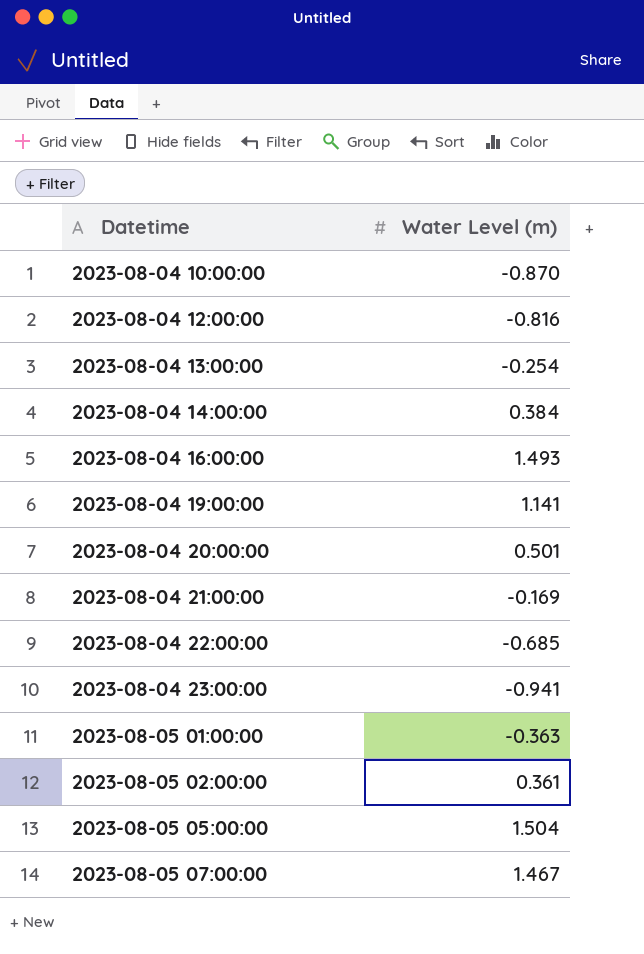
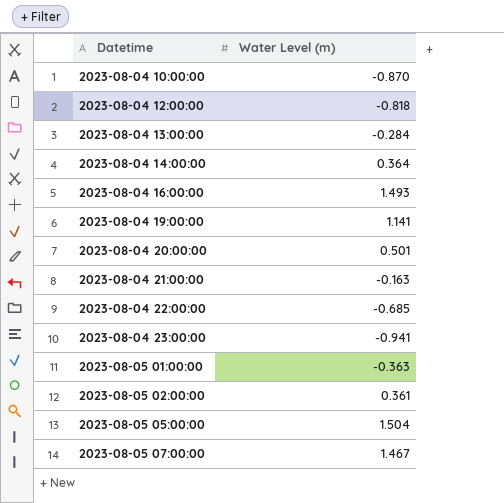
2023-08-04 12:00:00 | Water Level (m): -0.816 -> -0.818
2023-08-04 13:00:00 | Water Level (m): -0.254 -> -0.284
2023-08-04 14:00:00 | Water Level (m): 0.384 -> 0.364
2023-08-04 21:00:00 | Water Level (m): -0.169 -> -0.163

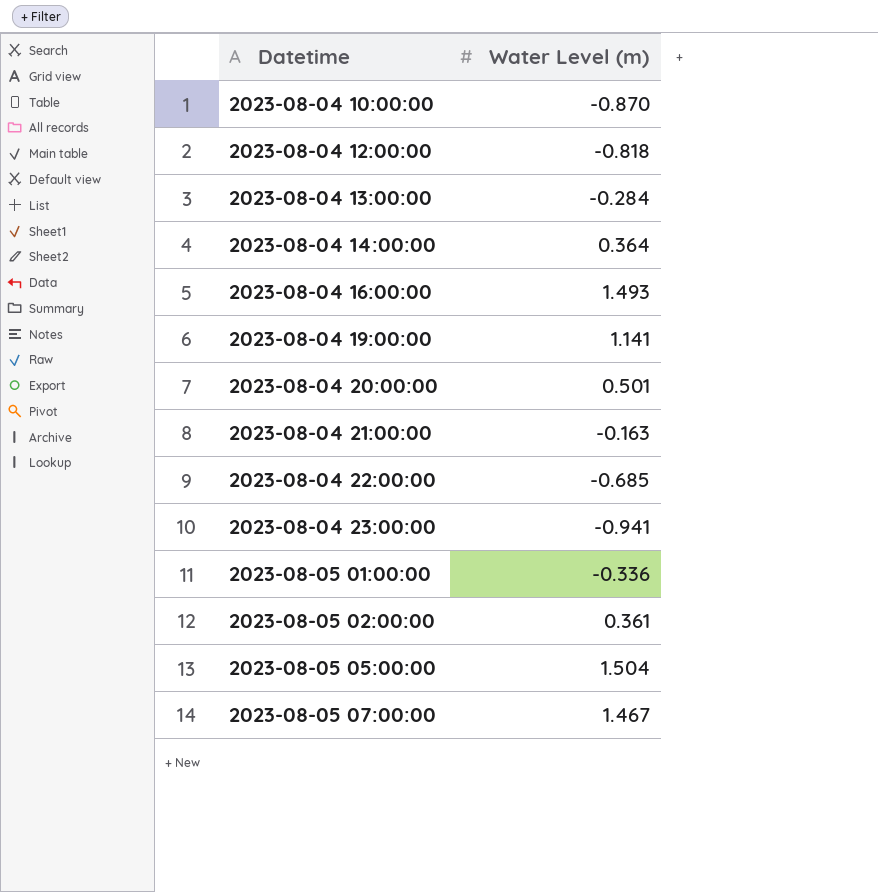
2023-08-05 01:00:00 | Water Level (m): -0.363 -> -0.336

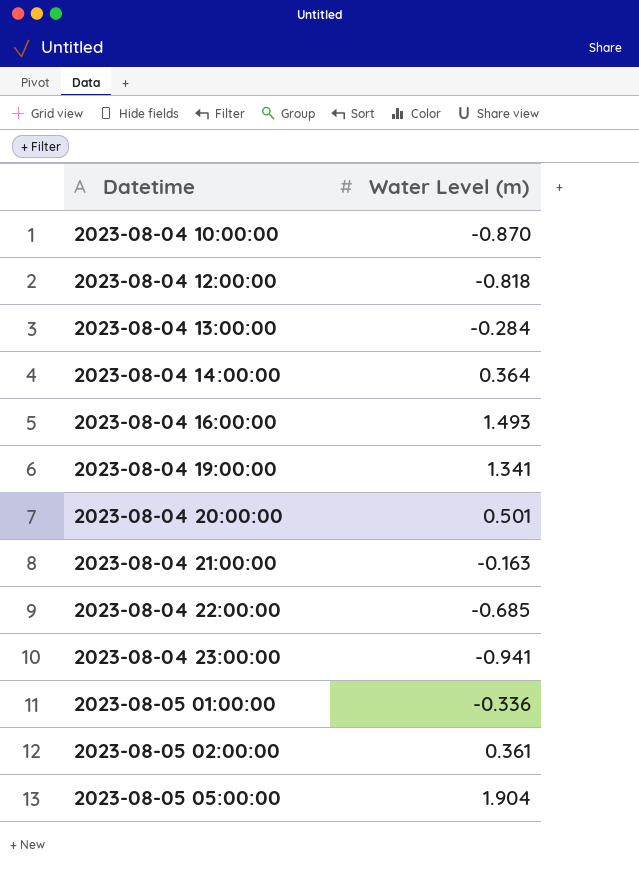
row 2023-08-05 07:00:00: 1.467 -> none
2023-08-04 19:00:00 | Water Level (m): 1.141 -> 1.341
2023-08-05 05:00:00 | Water Level (m): 1.504 -> 1.904

